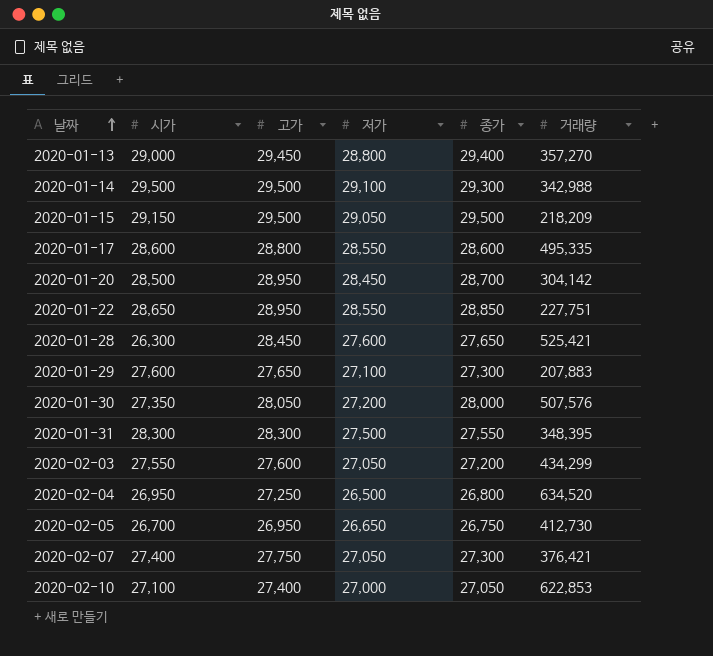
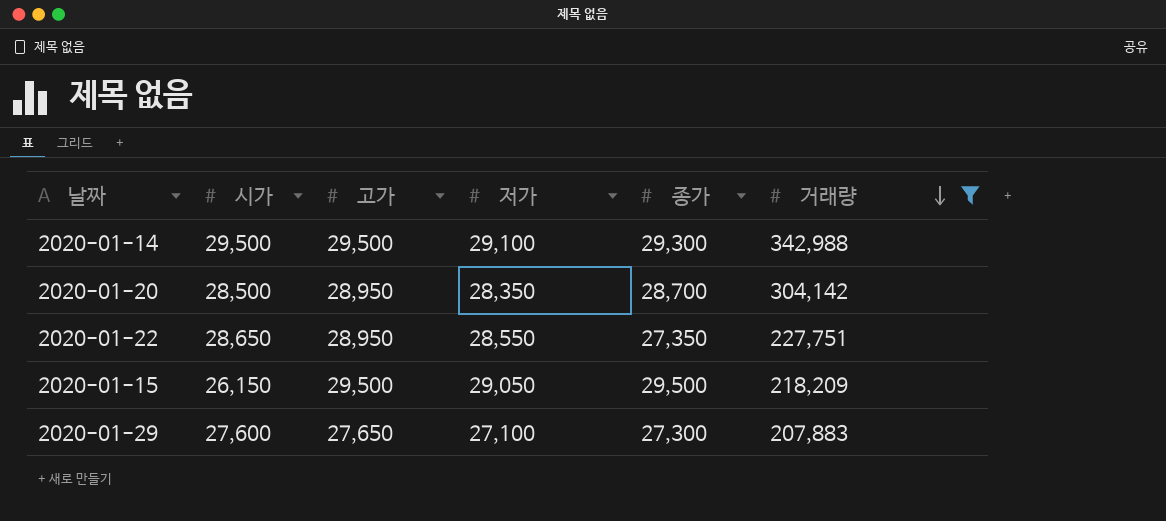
filter: none -> 거래량 <= 342,988
row order: 날짜 ascending -> 거래량 descending
2020-01-20 | 저가: 28,450 -> 28,350
2020-01-22 | 종가: 28,850 -> 27,350
2020-01-15 | 시가: 29,150 -> 26,150

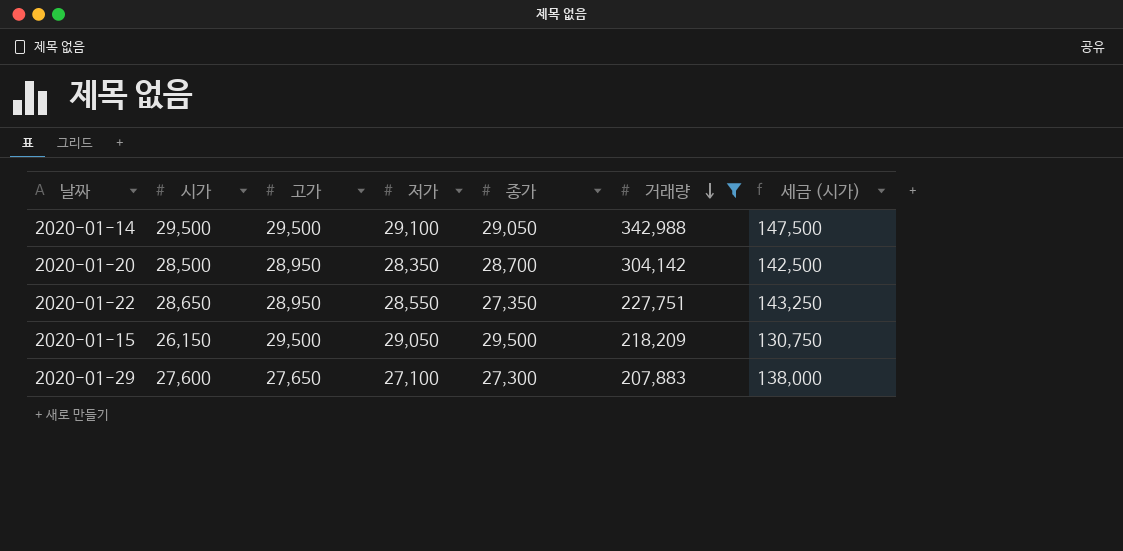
column 세금 (시가) | formula: none -> [시가] * 5
2020-01-14 | 종가: 29,300 -> 29,050

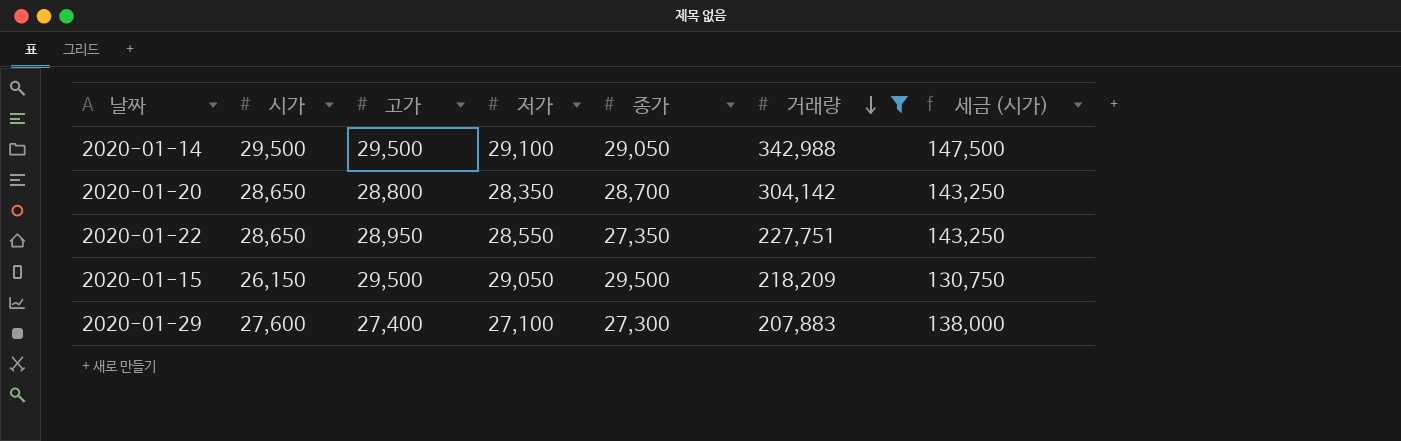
2020-01-20 | 시가: 28,500 -> 28,650
2020-01-20 | 고가: 28,950 -> 28,800
2020-01-20 | 세금 (시가): 142,500 -> 143,250
2020-01-29 | 고가: 27,650 -> 27,400

